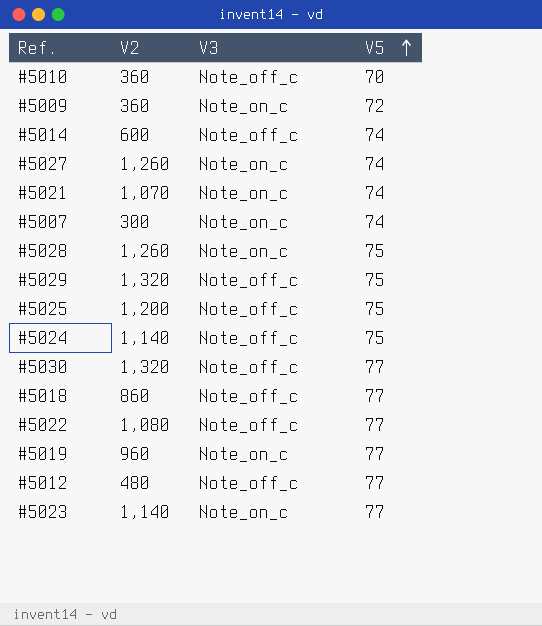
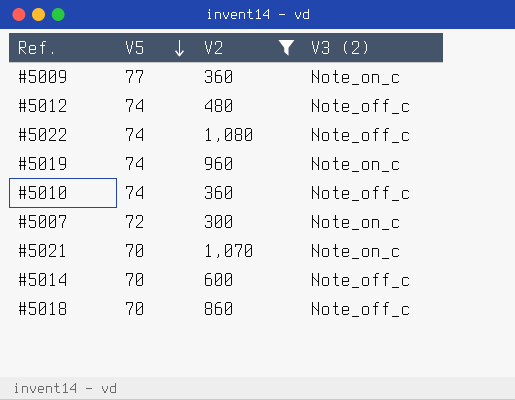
filter: none -> V2 <= 1,080
row order: V5 ascending -> V5 descending
column V5 | position: 4 -> 2
column name: V3 -> V3 (2)
#5009 | V5: 72 -> 77
#5012 | V5: 77 -> 74
#5022 | V5: 77 -> 74
#5019 | V5: 77 -> 74
#5010 | V5: 70 -> 74
#5007 | V5: 74 -> 72
#5021 | V5: 74 -> 70
#5014 | V5: 74 -> 70
#5018 | V5: 77 -> 70

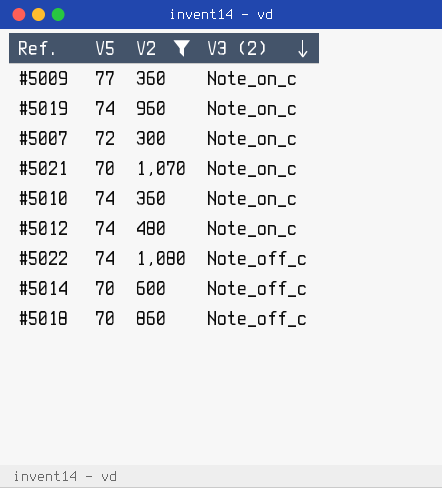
row order: V5 descending -> V3 (2) descending
#5010 | V3 (2): Note_off_c -> Note_on_c
#5012 | V3 (2): Note_off_c -> Note_on_c

